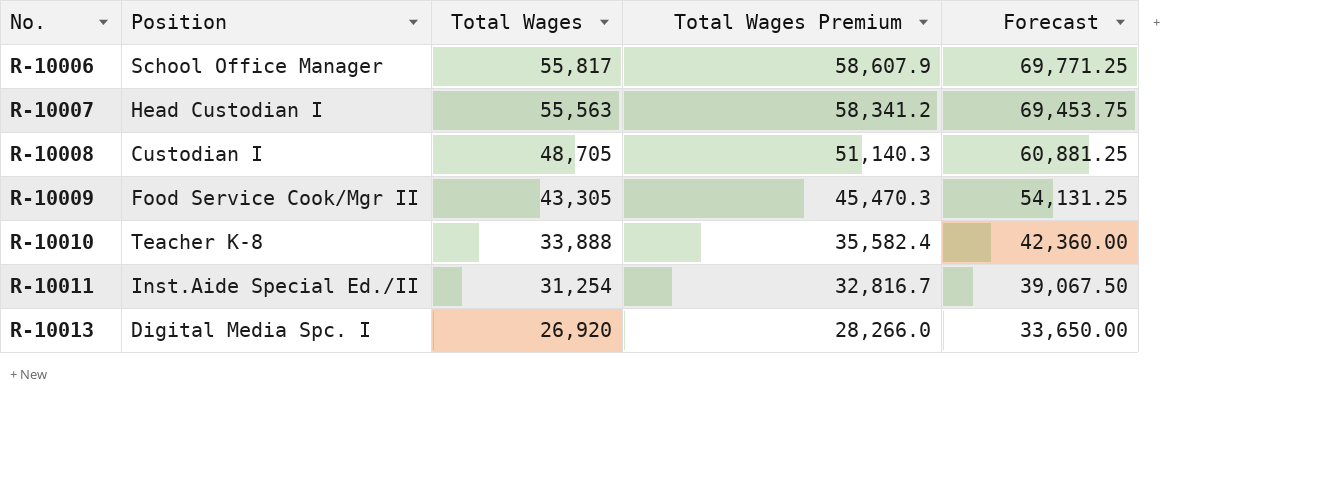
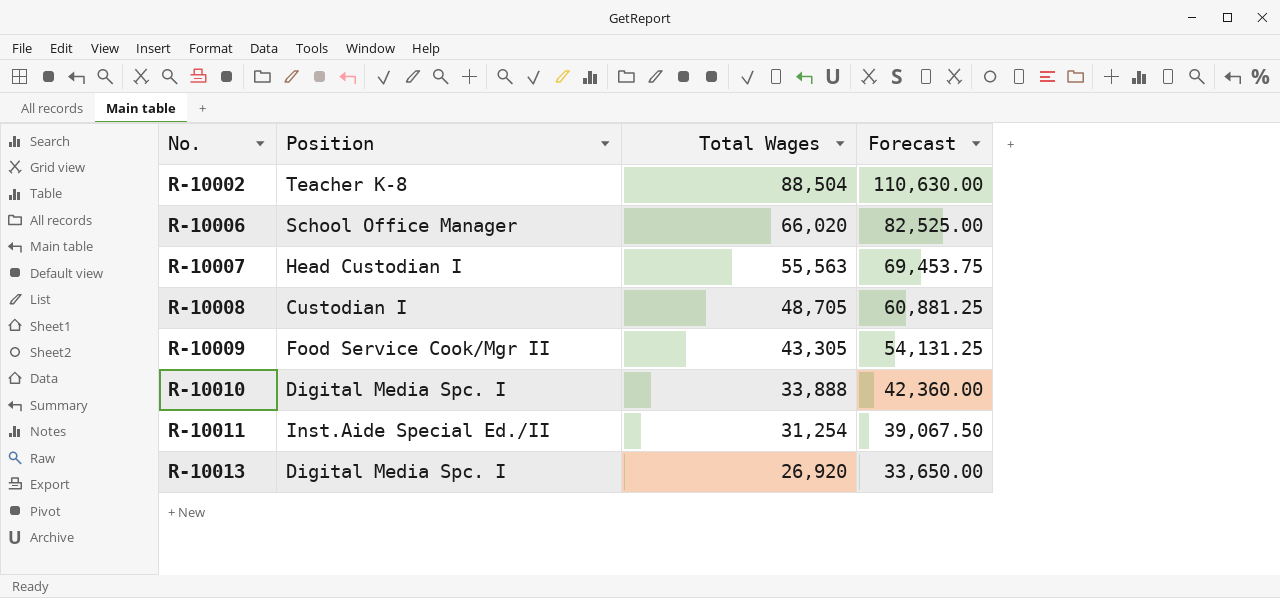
column Total Wages Premium | formula: [Total Wages] * 1.05 -> none
row R-10002: none -> Teacher K-8 | 88,504 | 110,630.00
R-10006 | Total Wages: 55,817 -> 66,020
R-10006 | Forecast: 69,771.25 -> 82,525.00
R-10010 | Position: Teacher K-8 -> Digital Media Spc. I

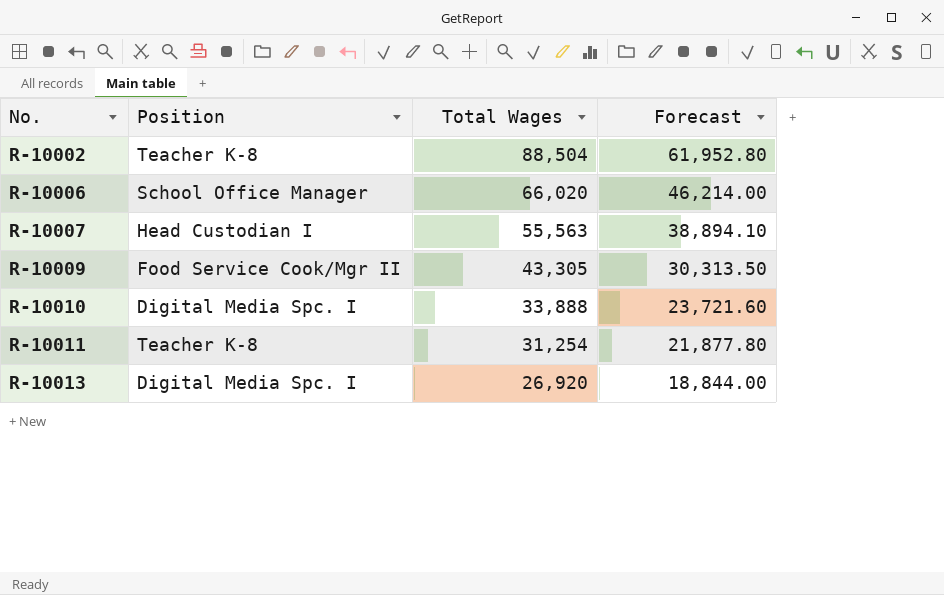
column Forecast | formula: [Total Wages] * 1.25 -> [Total Wages] * 0.7
row R-10008: Custodian I | 48,705 | 60,881.25 -> none
R-10011 | Position: Inst.Aide Special Ed./II -> Teacher K-8

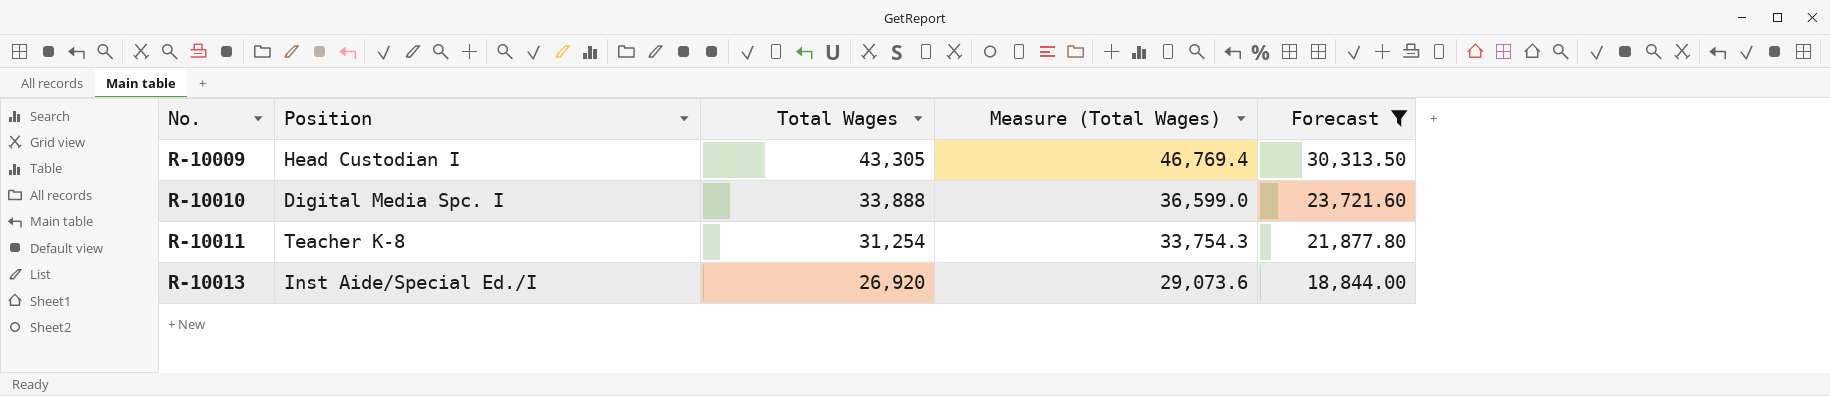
filter: none -> Forecast <= 30,313.50
column Measure (Total Wages) | formula: none -> [Total Wages] * 1.08
R-10009 | Position: Food Service Cook/Mgr II -> Head Custodian I
R-10013 | Position: Digital Media Spc. I -> Inst Aide/Special Ed./I

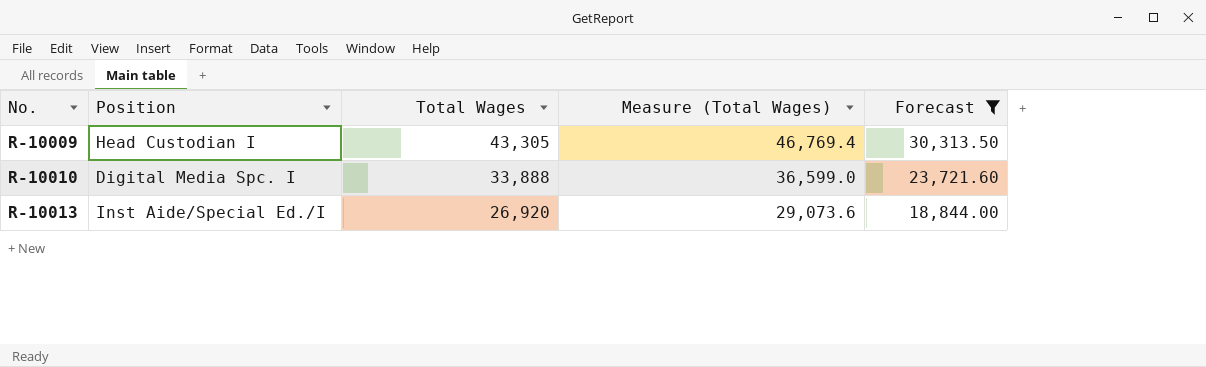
row R-10011: Teacher K-8 | 31,254 | 33,754.3 | 21,877.80 -> none

